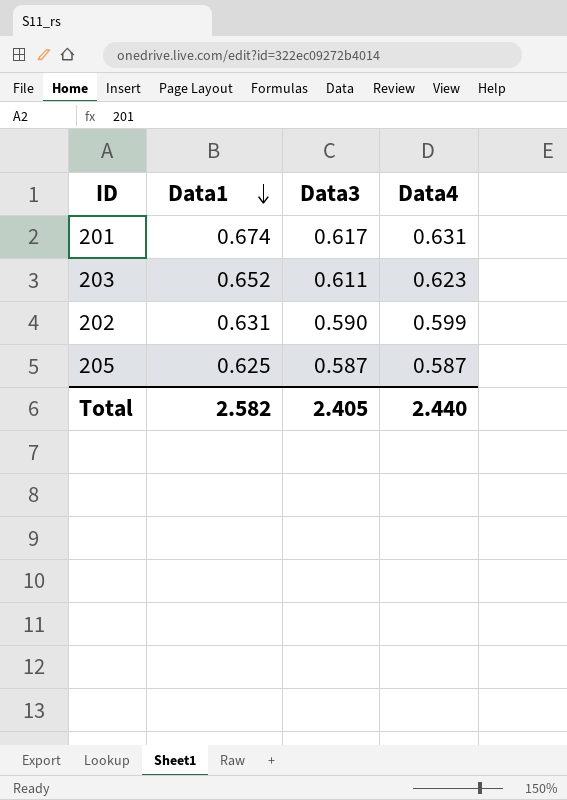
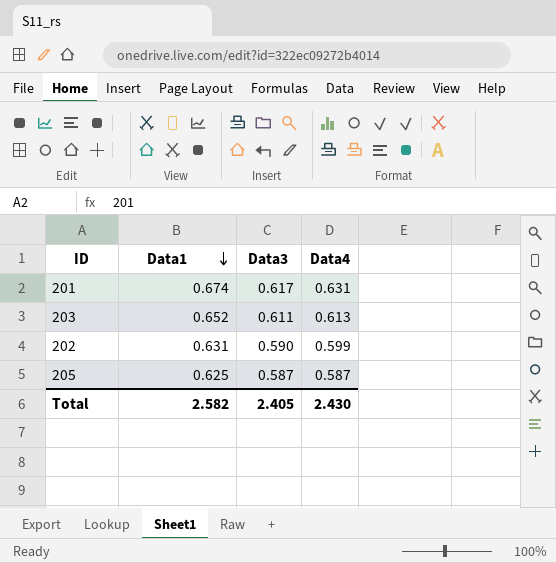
203 | Data4: 0.623 -> 0.613
Total | Data4: 2.440 -> 2.430

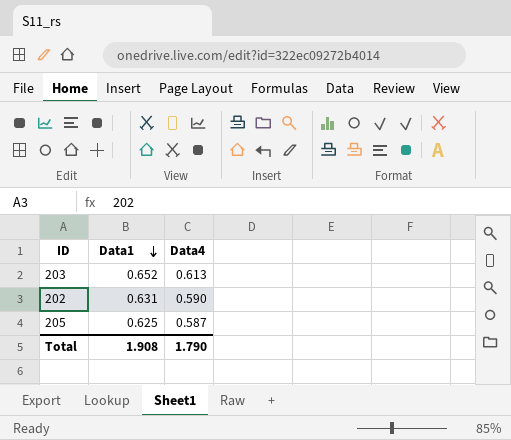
column Data3 | position: 3 -> none
row 201: 0.674 | 0.617 | 0.631 -> none
202 | Data4: 0.599 -> 0.590
Total | Data1: 2.582 -> 1.908
Total | Data4: 2.430 -> 1.790

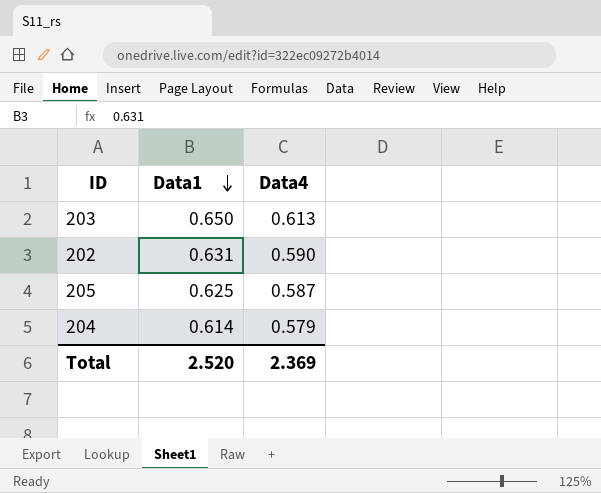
203 | Data1: 0.652 -> 0.650
row 204: none -> 0.614 | 0.579
Total | Data1: 1.908 -> 2.520
Total | Data4: 1.790 -> 2.369

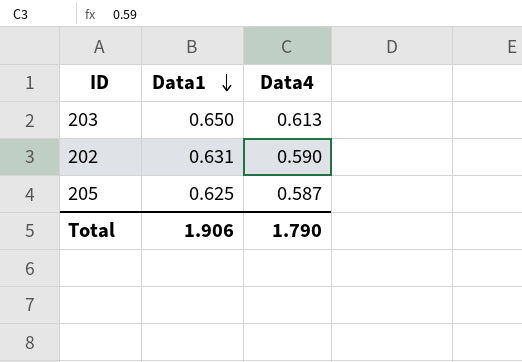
row 204: 0.614 | 0.579 -> none
Total | Data1: 2.520 -> 1.906
Total | Data4: 2.369 -> 1.790

